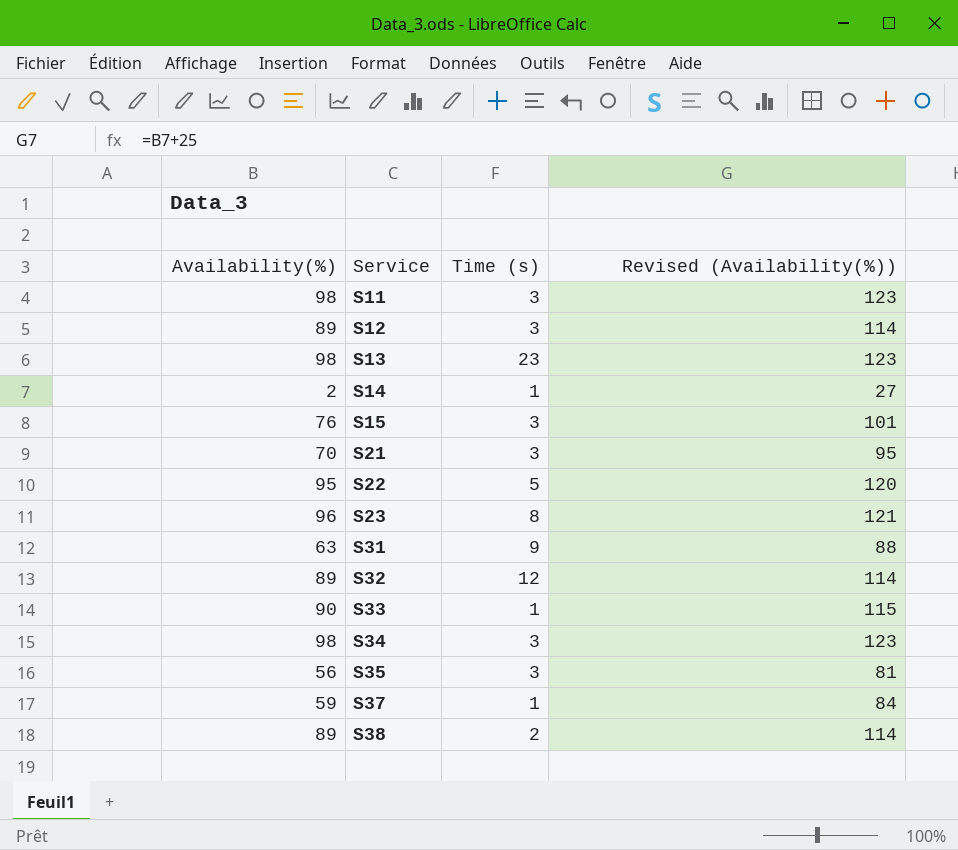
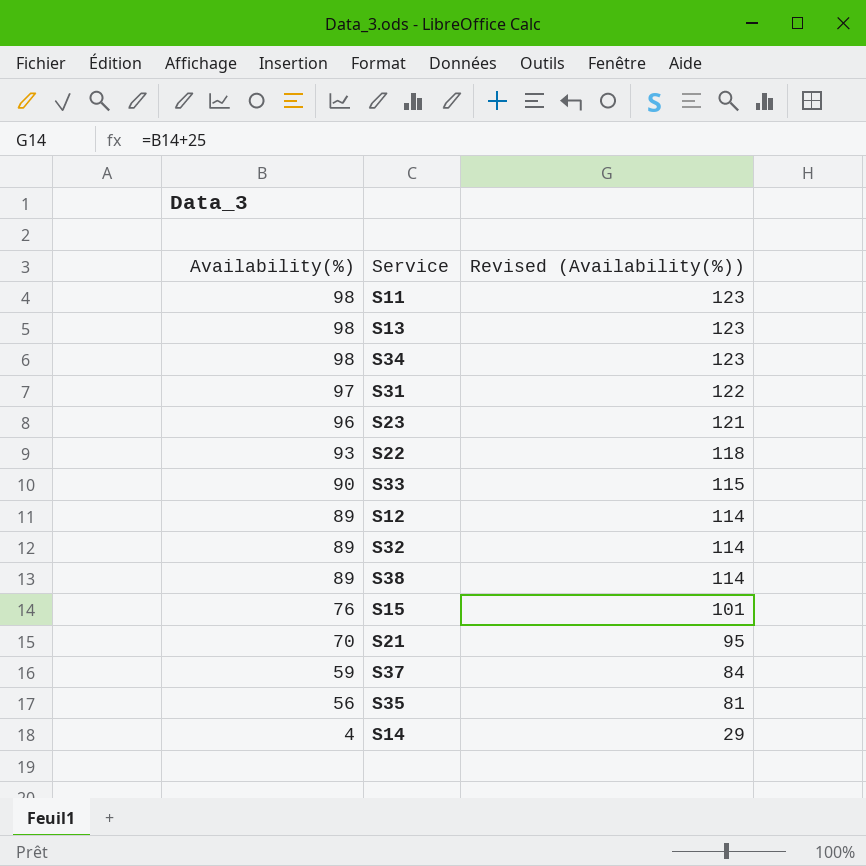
row order: Service ascending -> Availability(%) descending
column Time (s) | position: 3 -> none
S31 | Availability(%): 63 -> 97
S31 | Revised (Availability(%)): 88 -> 122
S22 | Availability(%): 95 -> 93
S22 | Revised (Availability(%)): 120 -> 118
S14 | Availability(%): 2 -> 4
S14 | Revised (Availability(%)): 27 -> 29

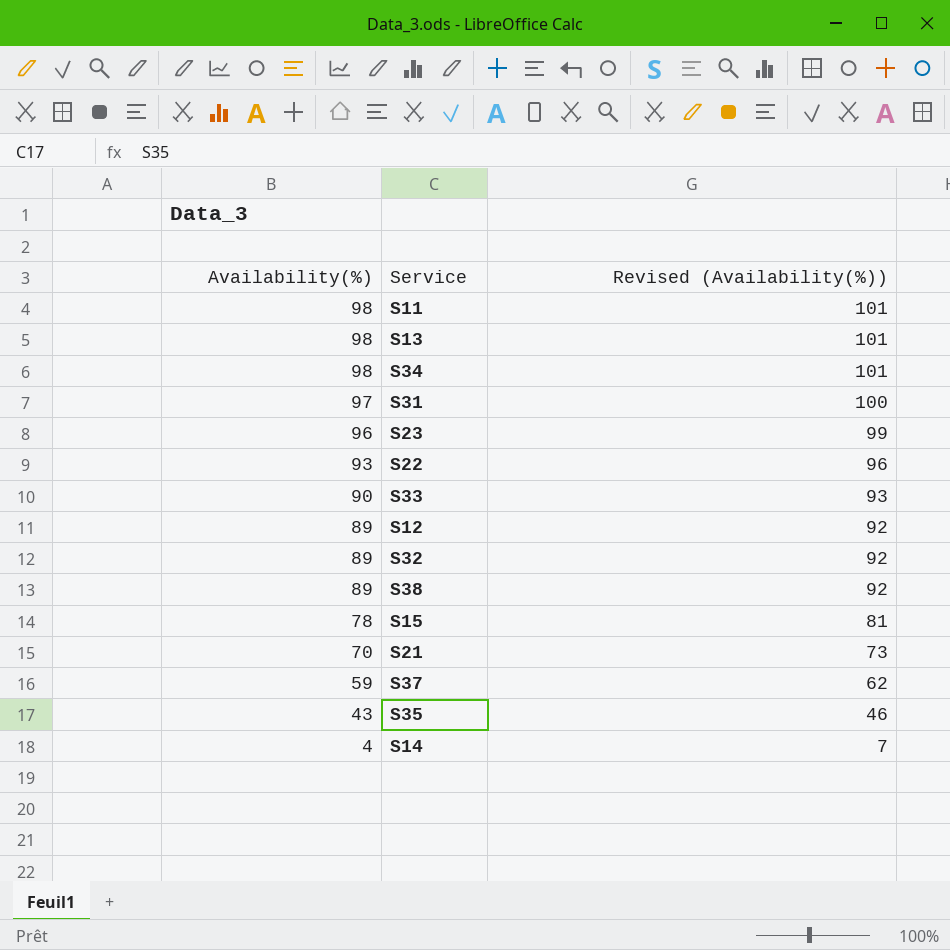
column Revised (Availability(%)) | formula: [Availability(%)] + 25 -> [Availability(%)] + 3
S15 | Availability(%): 76 -> 78
S35 | Availability(%): 56 -> 43

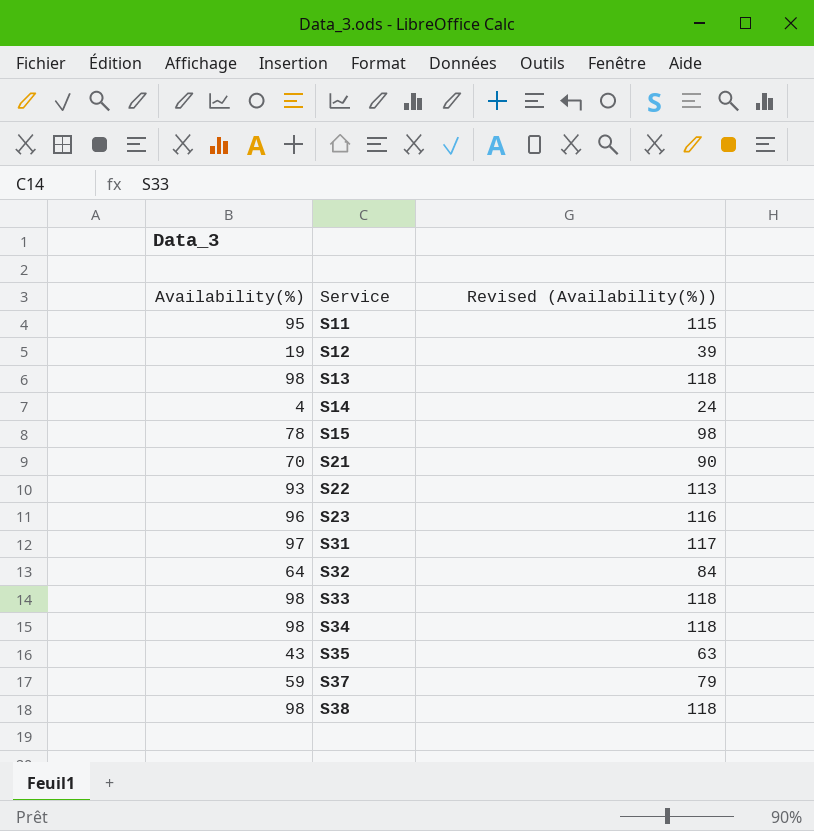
row order: Availability(%) descending -> Service ascending
column Revised (Availability(%)) | formula: [Availability(%)] + 3 -> [Availability(%)] + 20
S11 | Availability(%): 98 -> 95
S12 | Availability(%): 89 -> 19
S32 | Availability(%): 89 -> 64
S33 | Availability(%): 90 -> 98
S38 | Availability(%): 89 -> 98

